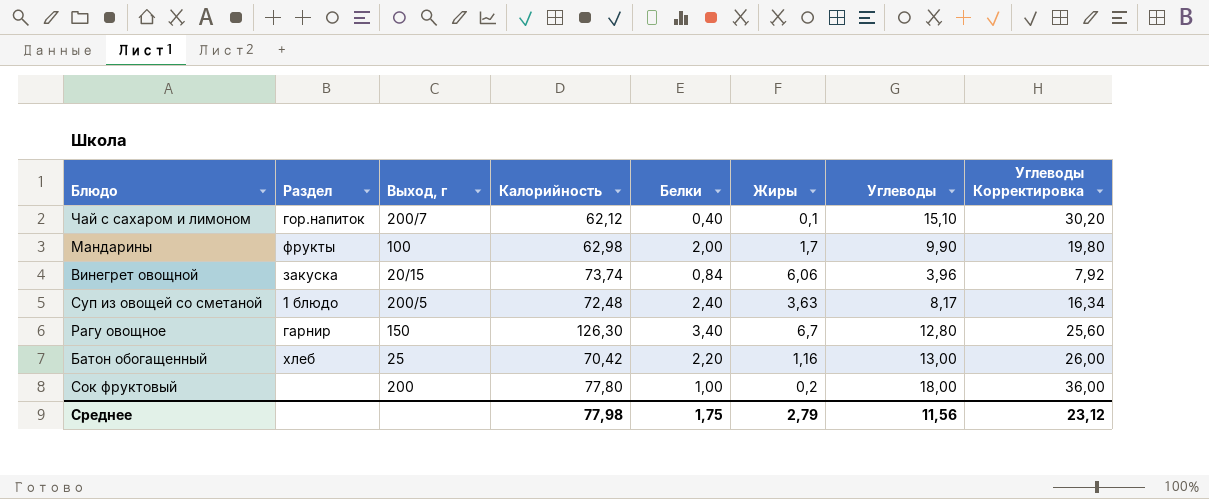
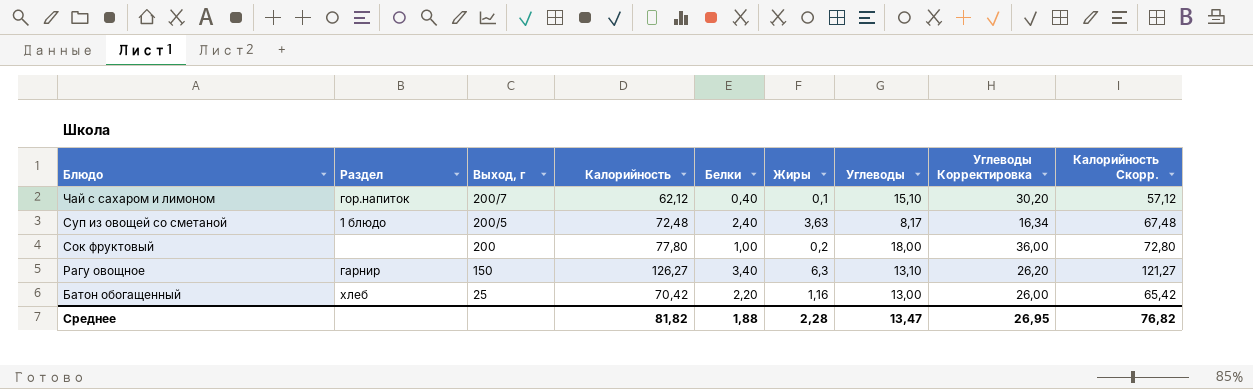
row order: none -> Блюдо descending
column Калорийность Скорр. | formula: none -> [Калорийность] - 5
row Мандарины: фрукты | 100 | 62,98 | 2,00 | 1,7 | 9,90 | 19,80 -> none
row Винегрет овощной: закуска | 20/15 | 73,74 | 0,84 | 6,06 | 3,96 | 7,92 -> none
Рагу овощное | Калорийность: 126,30 -> 126,27
Рагу овощное | Жиры: 6,7 -> 6,3
Рагу овощное | Углеводы: 12,80 -> 13,10
Рагу овощное | Углеводы Корректировка: 25,60 -> 26,20
Среднее | Калорийность: 77,98 -> 81,82
Среднее | Белки: 1,75 -> 1,88
Среднее | Жиры: 2,79 -> 2,28
Среднее | Углеводы: 11,56 -> 13,47
Среднее | Углеводы Корректировка: 23,12 -> 26,95

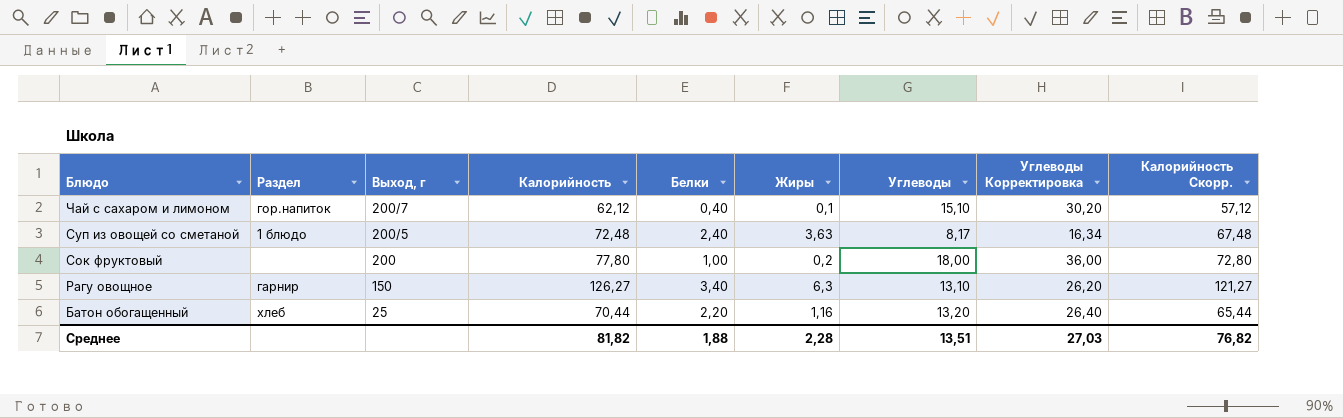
Батон обогащенный | Калорийность: 70,42 -> 70,44
Батон обогащенный | Углеводы: 13,00 -> 13,20
Батон обогащенный | Углеводы Корректировка: 26,00 -> 26,40
Батон обогащенный | Калорийность Скорр.: 65,42 -> 65,44
Среднее | Углеводы: 13,47 -> 13,51
Среднее | Углеводы Корректировка: 26,95 -> 27,03

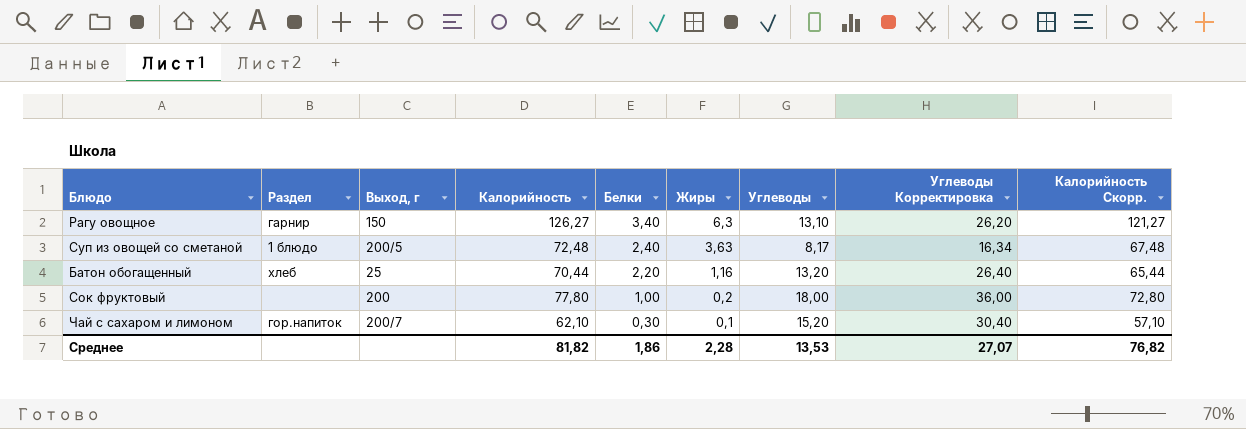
row order: Блюдо descending -> Белки descending
Чай с сахаром и лимоном | Калорийность: 62,12 -> 62,10
Чай с сахаром и лимоном | Белки: 0,40 -> 0,30
Чай с сахаром и лимоном | Углеводы: 15,10 -> 15,20
Чай с сахаром и лимоном | Углеводы Корректировка: 30,20 -> 30,40
Чай с сахаром и лимоном | Калорийность Скорр.: 57,12 -> 57,10
Среднее | Белки: 1,88 -> 1,86
Среднее | Углеводы: 13,51 -> 13,53
Среднее | Углеводы Корректировка: 27,03 -> 27,07

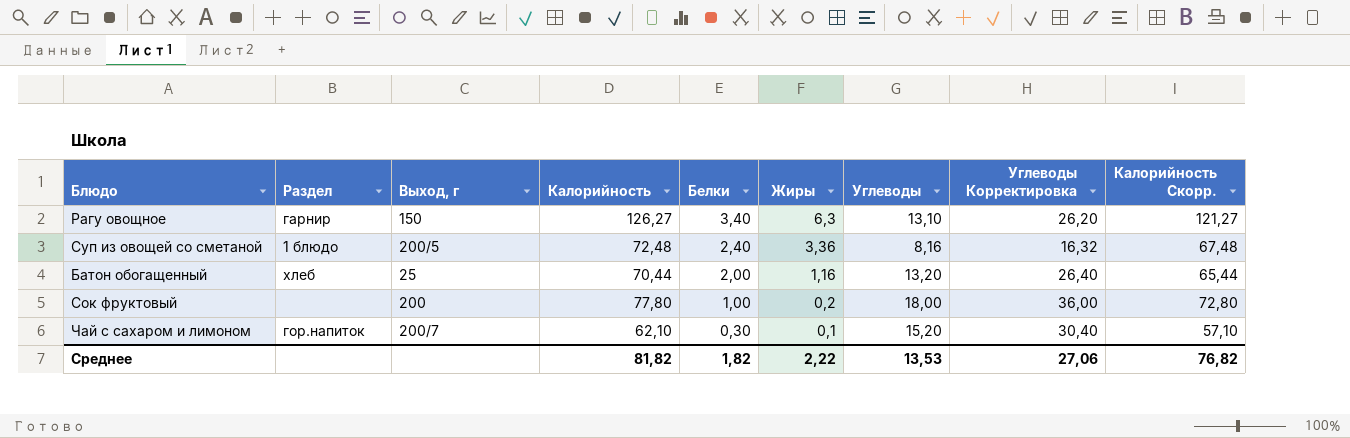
Суп из овощей со сметаной | Жиры: 3,63 -> 3,36
Суп из овощей со сметаной | Углеводы: 8,17 -> 8,16
Суп из овощей со сметаной | Углеводы Корректировка: 16,34 -> 16,32
Батон обогащенный | Белки: 2,20 -> 2,00
Среднее | Белки: 1,86 -> 1,82
Среднее | Жиры: 2,28 -> 2,22
Среднее | Углеводы Корректировка: 27,07 -> 27,06

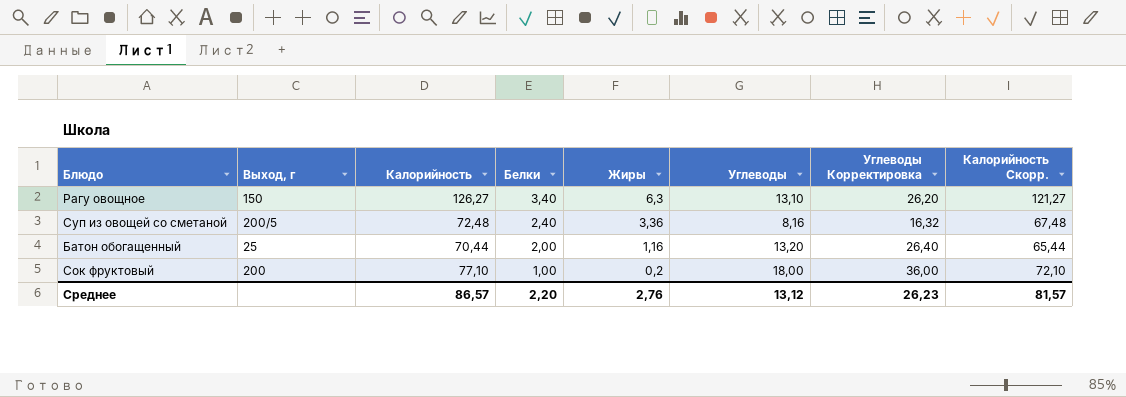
column Раздел | position: 2 -> none
row Чай с сахаром и лимоном: гор.напиток | 200/7 | 62,10 | 0,30 | 0,1 | 15,20 | 30,40 | 57,10 -> none
Сок фруктовый | Калорийность: 77,80 -> 77,10
Сок фруктовый | Калорийность Скорр.: 72,80 -> 72,10
Среднее | Калорийность: 81,82 -> 86,57
Среднее | Белки: 1,82 -> 2,20
Среднее | Жиры: 2,22 -> 2,76
Среднее | Углеводы: 13,53 -> 13,12
Среднее | Углеводы Корректировка: 27,06 -> 26,23
Среднее | Калорийность Скорр.: 76,82 -> 81,57

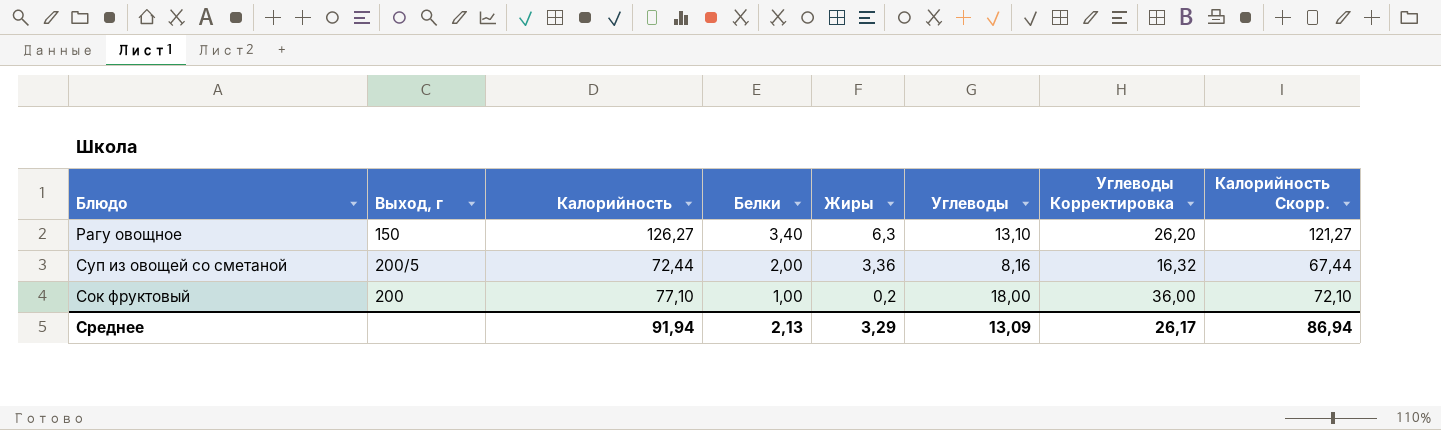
row Батон обогащенный: 25 | 70,44 | 2,00 | 1,16 | 13,20 | 26,40 | 65,44 -> none
Суп из овощей со сметаной | Калорийность: 72,48 -> 72,44
Суп из овощей со сметаной | Белки: 2,40 -> 2,00
Суп из овощей со сметаной | Калорийность Скорр.: 67,48 -> 67,44
Среднее | Калорийность: 86,57 -> 91,94
Среднее | Белки: 2,20 -> 2,13
Среднее | Жиры: 2,76 -> 3,29
Среднее | Углеводы: 13,12 -> 13,09
Среднее | Углеводы Корректировка: 26,23 -> 26,17
Среднее | Калорийность Скорр.: 81,57 -> 86,94

